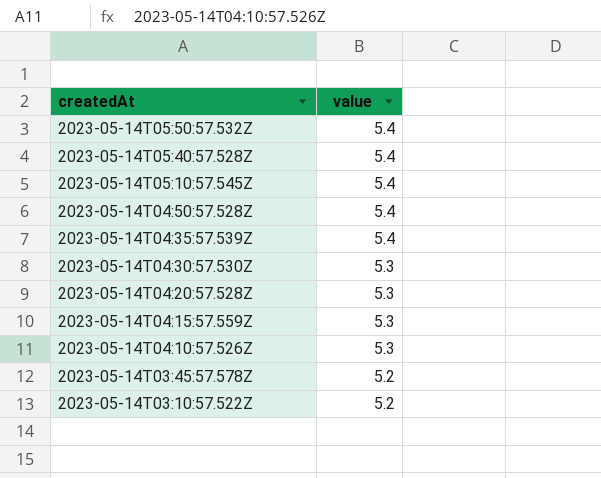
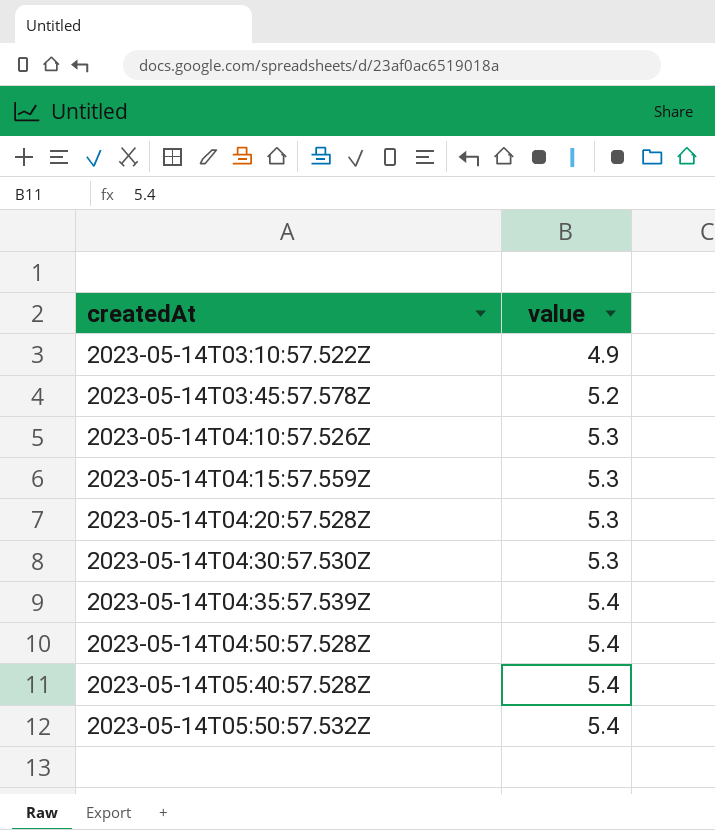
row order: createdAt descending -> createdAt ascending
row 2023-05-14T05:10:57.545Z: 5.4 -> none
2023-05-14T03:10:57.522Z | value: 5.2 -> 4.9

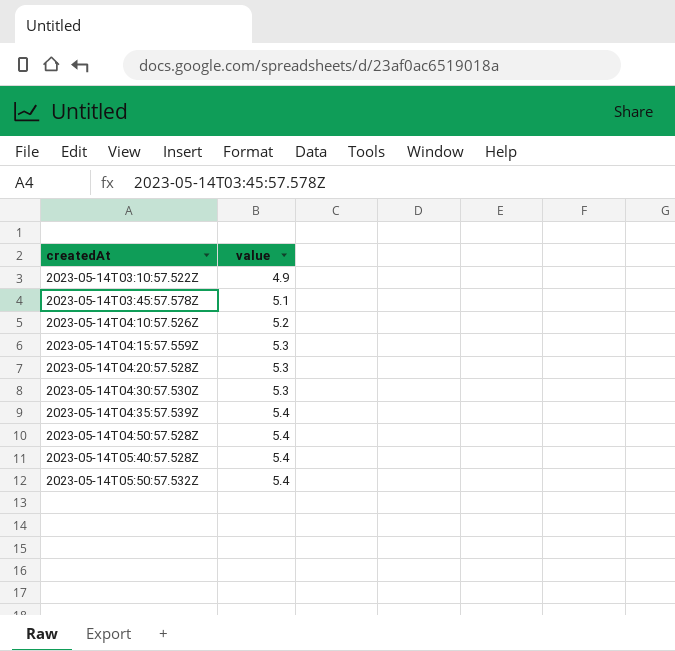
2023-05-14T03:45:57.578Z | value: 5.2 -> 5.1
2023-05-14T04:10:57.526Z | value: 5.3 -> 5.2

